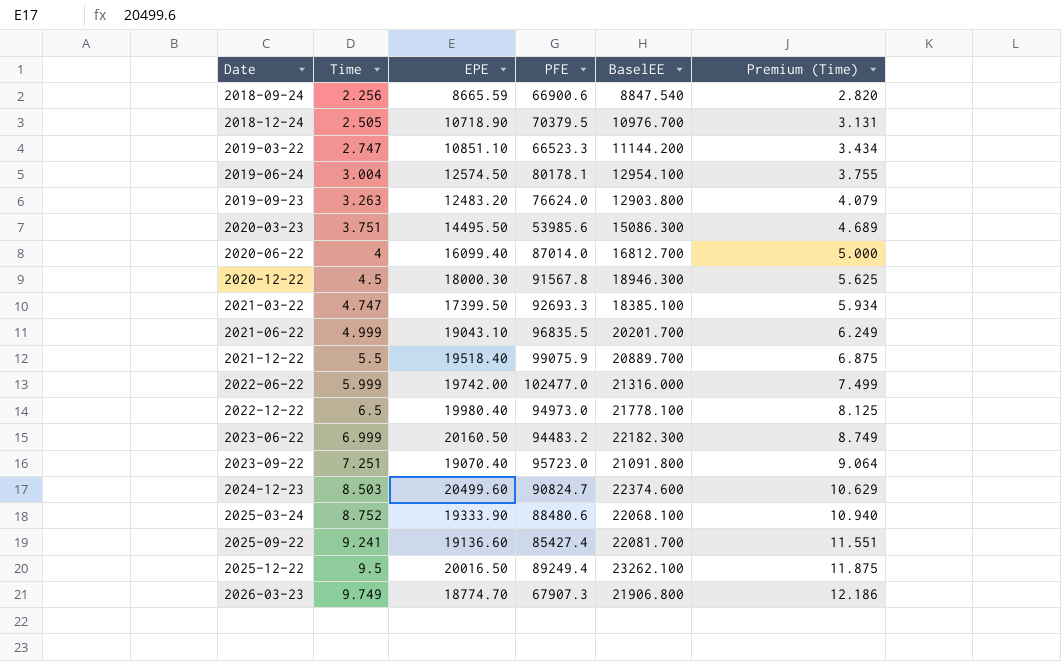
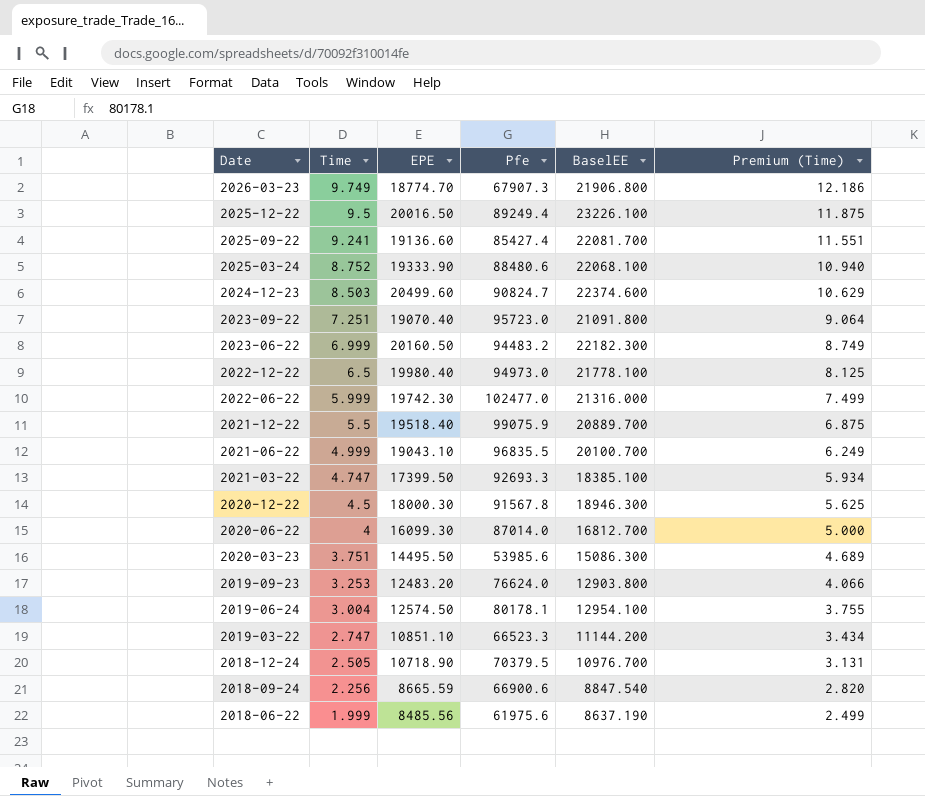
row order: Date ascending -> Date descending
column name: PFE -> Pfe
2025-12-22 | BaselEE: 23262.100 -> 23226.100
2022-06-22 | EPE: 19742.00 -> 19742.30
2021-06-22 | BaselEE: 20201.700 -> 20100.700
2020-06-22 | EPE: 16099.40 -> 16099.30
2019-09-23 | Time: 3.263 -> 3.253
2019-09-23 | Premium (Time): 4.079 -> 4.066
row 2018-06-22: none -> 1.999 | 8485.56 | 61975.6 | 8637.190 | 2.499

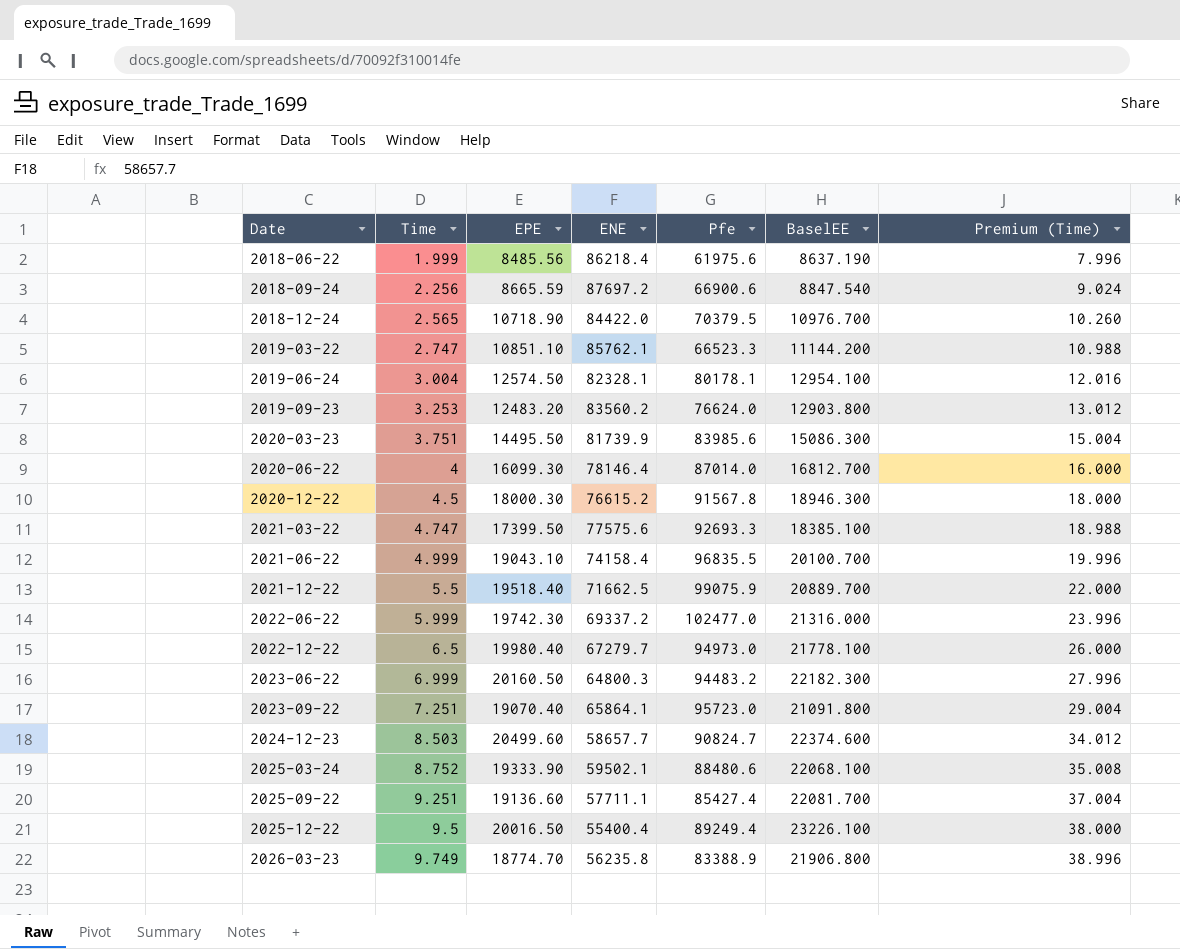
row order: Date descending -> Date ascending
column ENE | position: none -> 4
column Premium (Time) | formula: [Time] * 1.25 -> [Time] * 4
2018-12-24 | Time: 2.505 -> 2.565
2020-03-23 | Pfe: 53985.6 -> 83985.6
2025-09-22 | Time: 9.241 -> 9.251
2026-03-23 | Pfe: 67907.3 -> 83388.9

